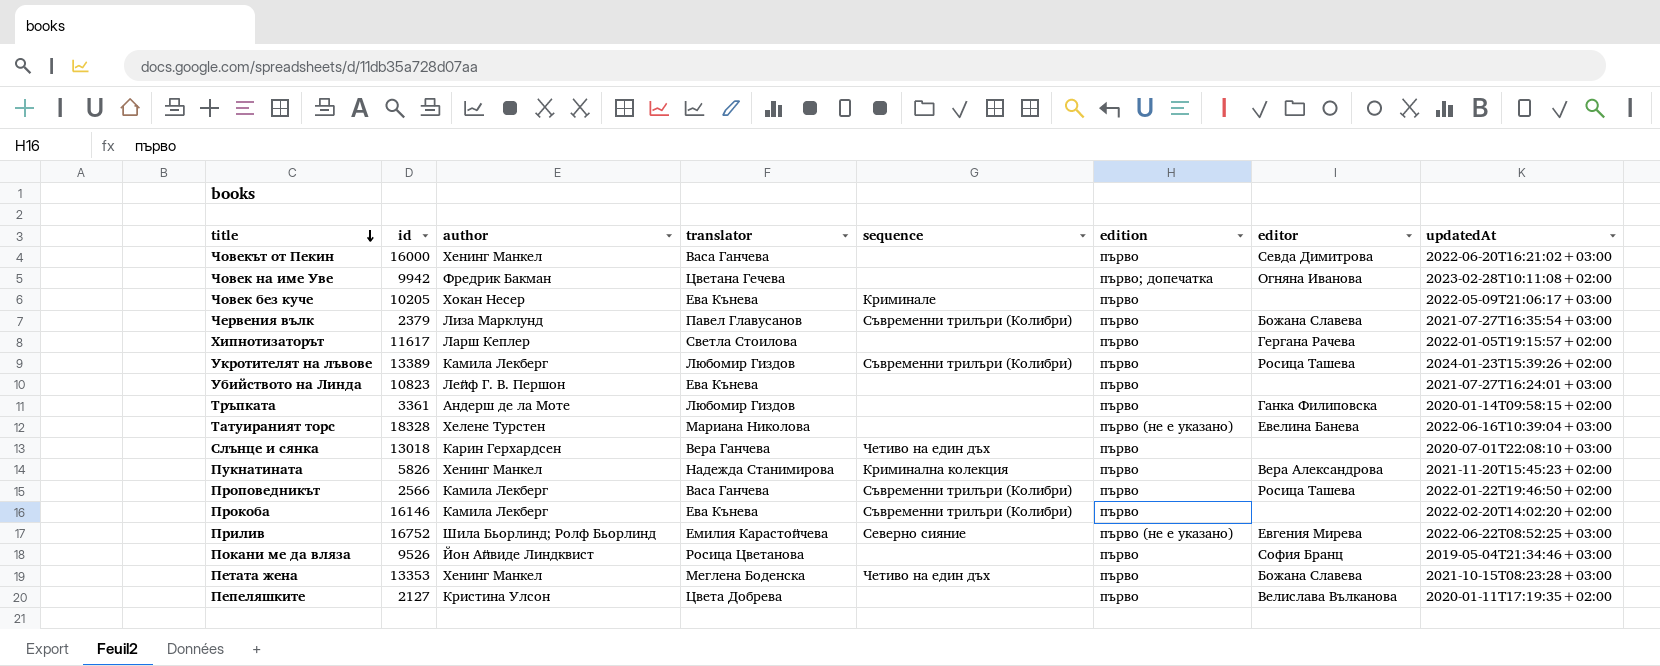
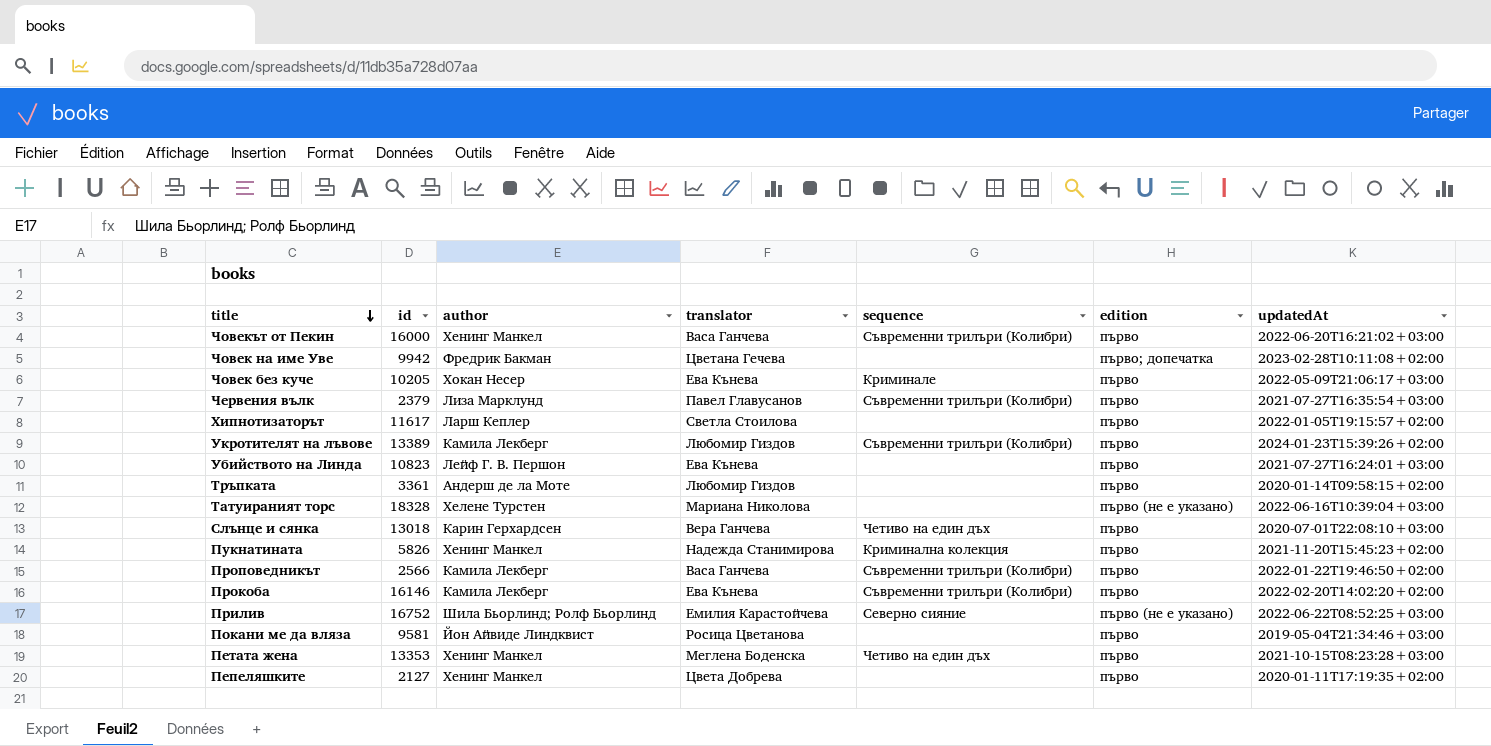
column editor | position: 7 -> none
Човекът от Пекин | sequence: none -> Съвременни трилъри (Колибри)
Покани ме да вляза | id: 9526 -> 9581
Пепеляшките | author: Кристина Улсон -> Хенинг Манкел

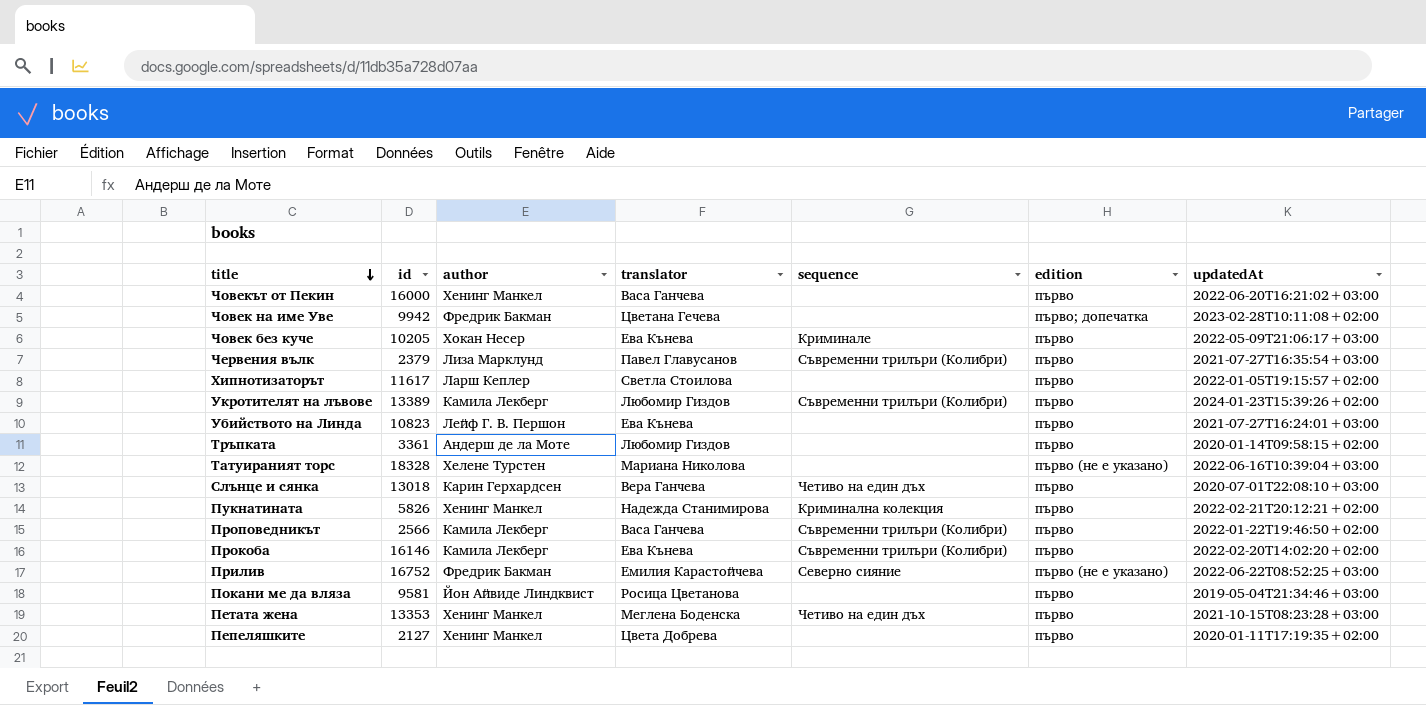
Човекът от Пекин | sequence: Съвременни трилъри (Колибри) -> none
Пукнатината | updatedAt: 2021-11-20T15:45:23+02:00 -> 2022-02-21T20:12:21+02:00
Прилив | author: Шила Бьорлинд; Ролф Бьорлинд -> Фредрик Бакман

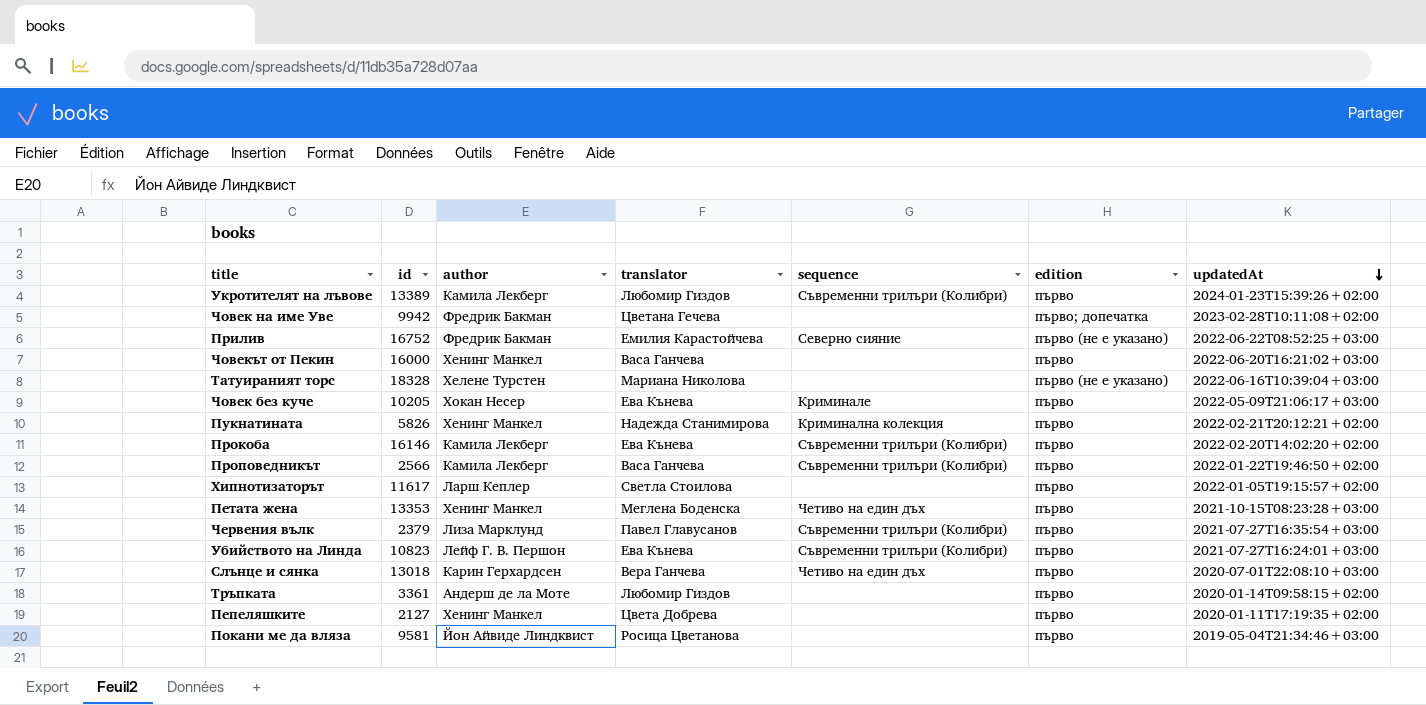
row order: title descending -> updatedAt descending
Убийството на Линда | sequence: none -> Съвременни трилъри (Колибри)

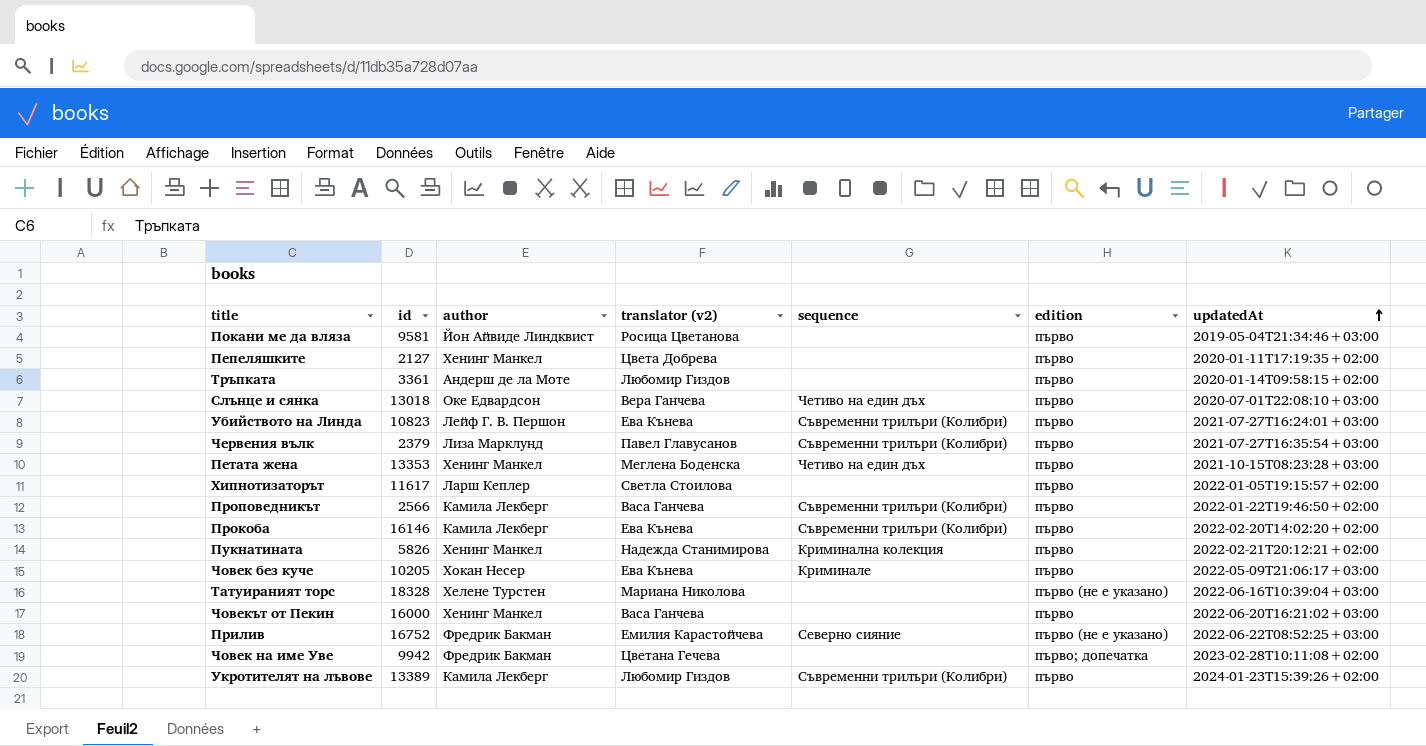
row order: updatedAt descending -> updatedAt ascending
column name: translator -> translator (v2)
Слънце и сянка | author: Карин Герхардсен -> Оке Едвардсон

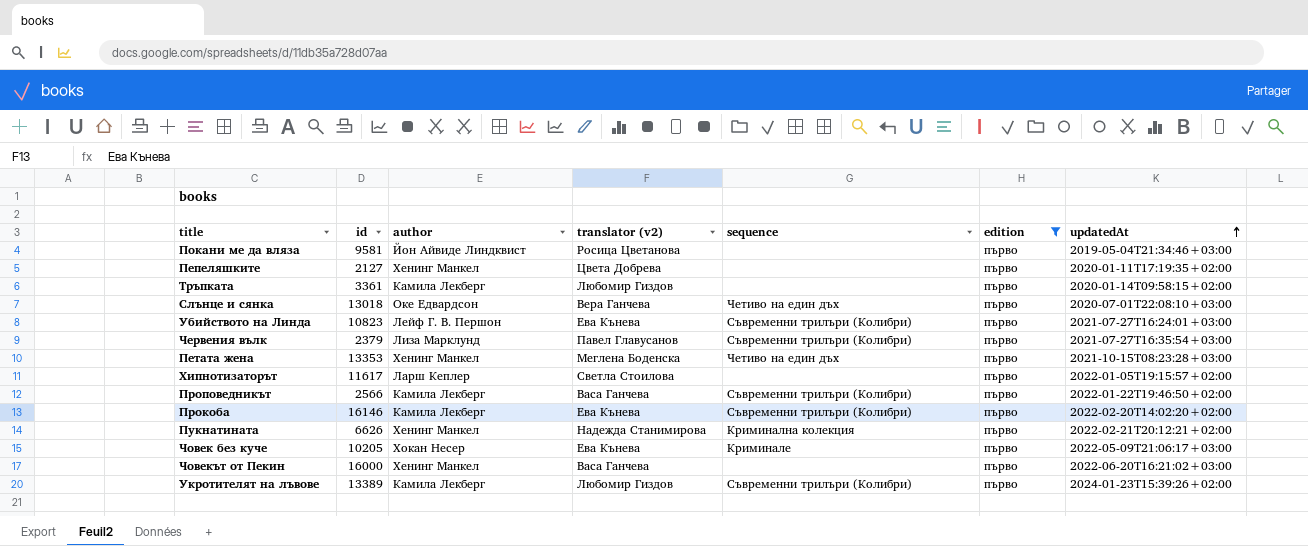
filter: none -> edition = първо
Тръпката | author: Андерш де ла Моте -> Камила Лекберг
Пукнатината | id: 5826 -> 6626

